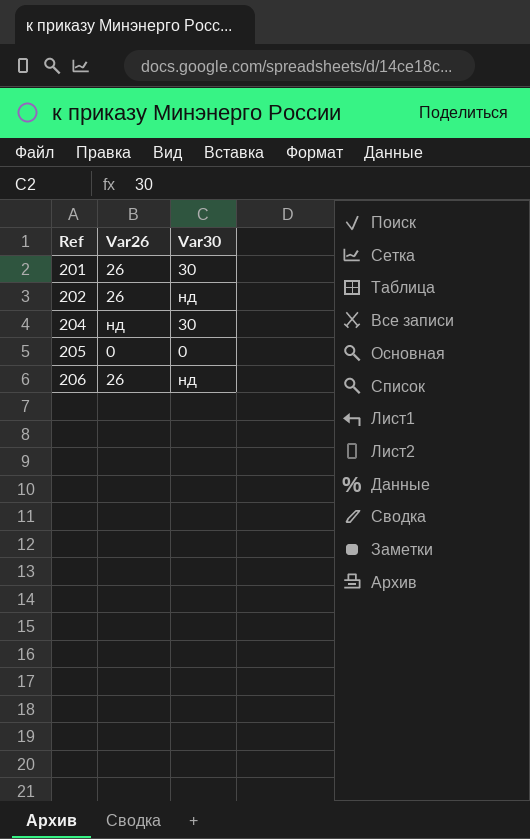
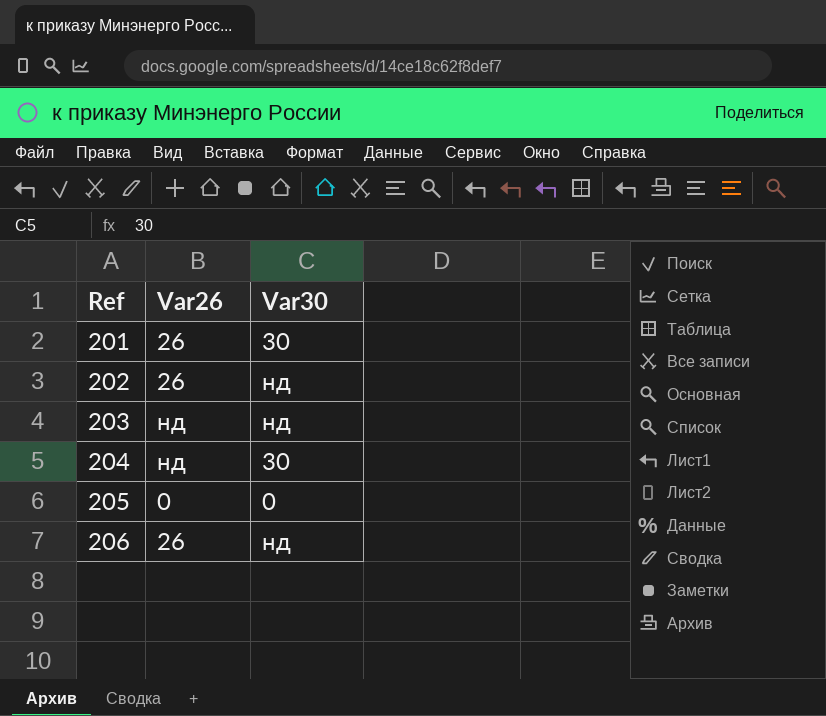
row 203: none -> нд | нд

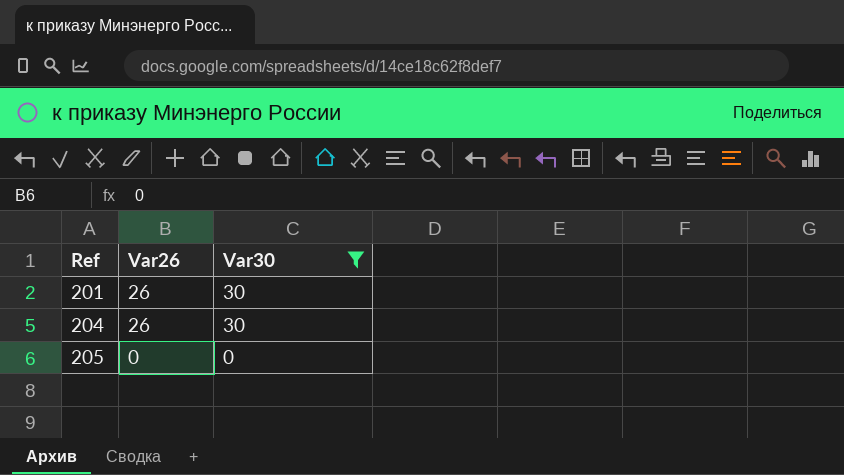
filter: none -> Var30 != нд
204 | Var26: нд -> 26

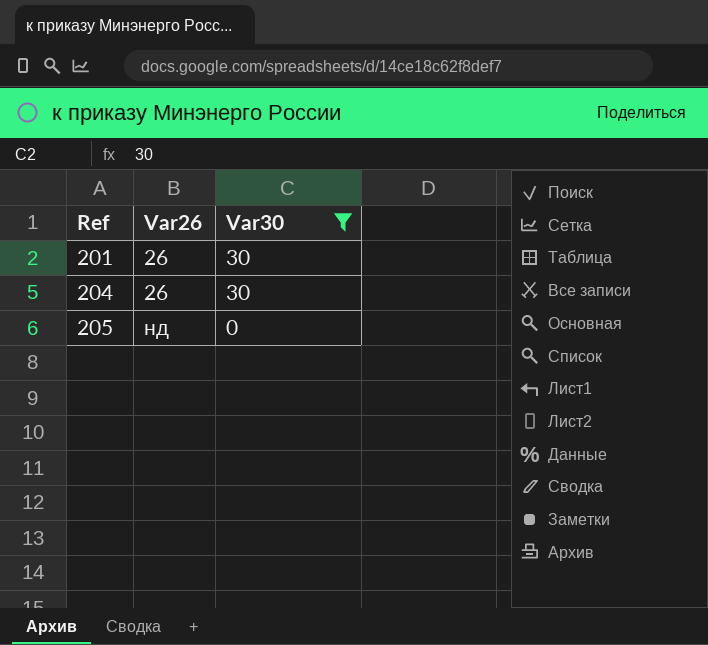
205 | Var26: 0 -> нд

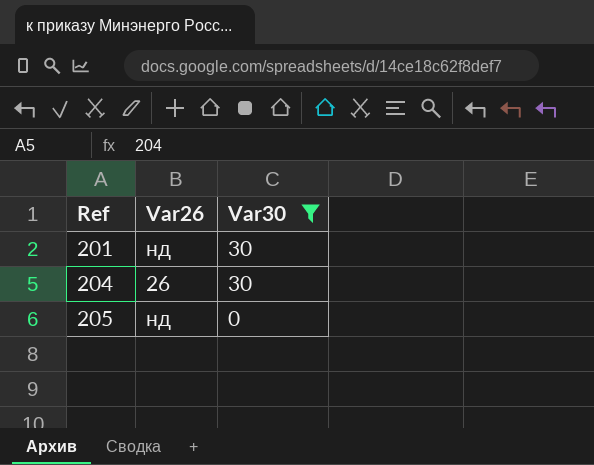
201 | Var26: 26 -> нд

